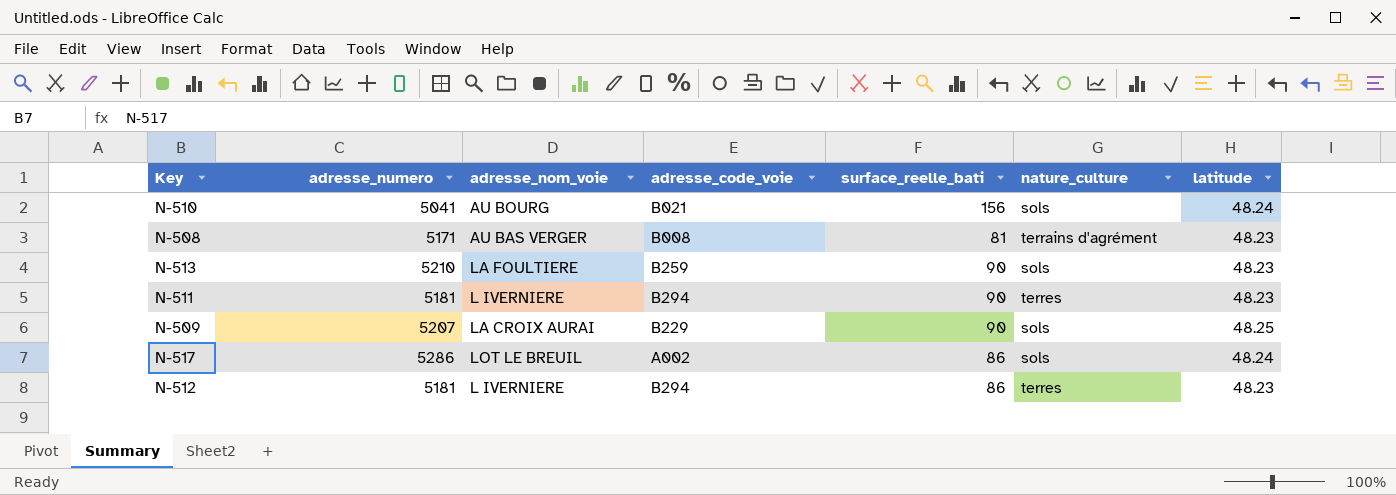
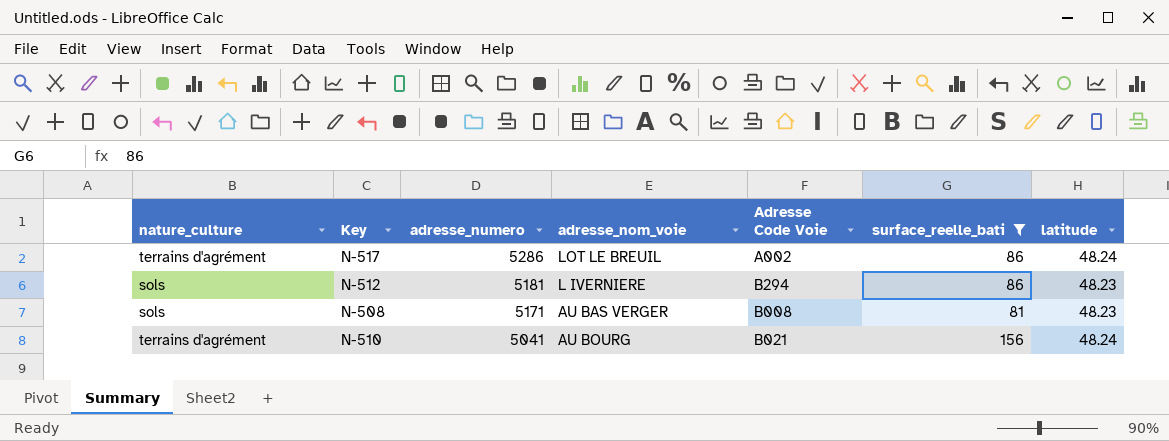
filter: none -> surface_reelle_bati != 90
row order: none -> adresse_numero descending
column nature_culture | position: 6 -> 1
column name: adresse_code_voie -> Adresse Code Voie
N-517 | nature_culture: sols -> terrains d'agrément
N-512 | nature_culture: terres -> sols
N-508 | nature_culture: terrains d'agrément -> sols
N-510 | nature_culture: sols -> terrains d'agrément

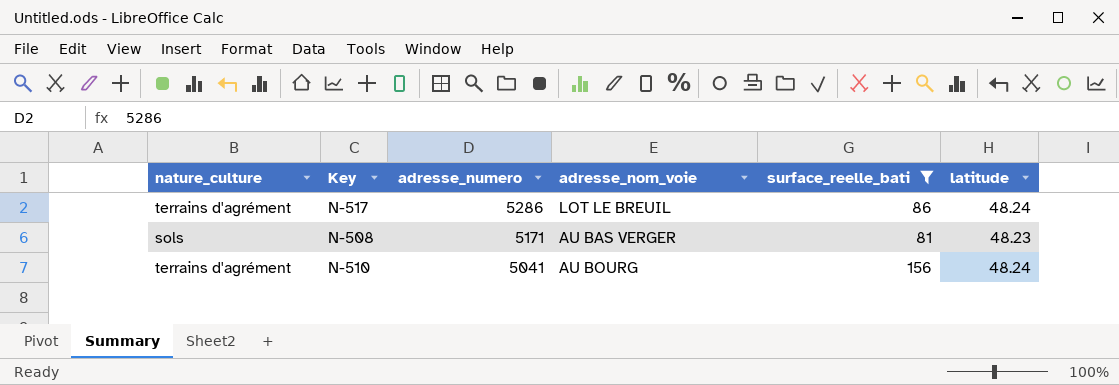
column Adresse Code Voie | position: 5 -> none
row N-512: sols | 5181 | L IVERNIERE | B294 | 86 | 48.23 -> none

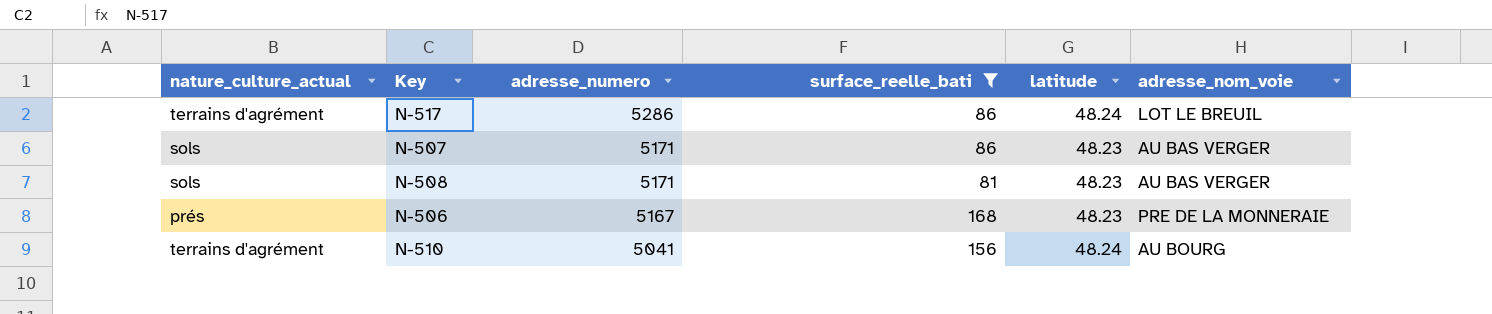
column name: nature_culture -> nature_culture_actual
column adresse_nom_voie | position: 4 -> 6
row N-507: none -> sols | 5171 | 86 | 48.23 | AU BAS VERGER
row N-506: none -> prés | 5167 | 168 | 48.23 | PRE DE LA MONNERAIE

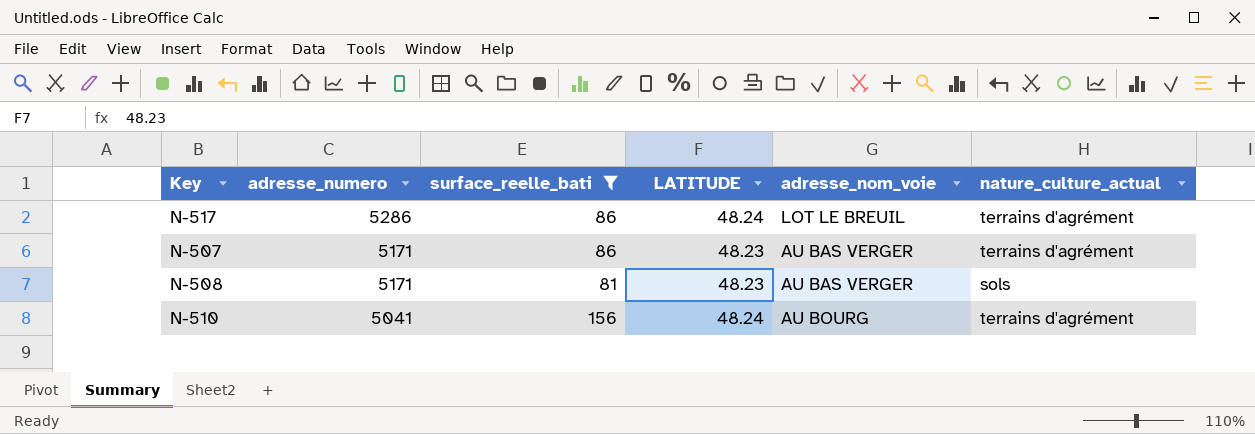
column name: latitude -> LATITUDE
column nature_culture_actual | position: 1 -> 6
row N-506: prés | 5167 | 168 | 48.23 | PRE DE LA MONNERAIE -> none
N-507 | nature_culture_actual: sols -> terrains d'agrément

